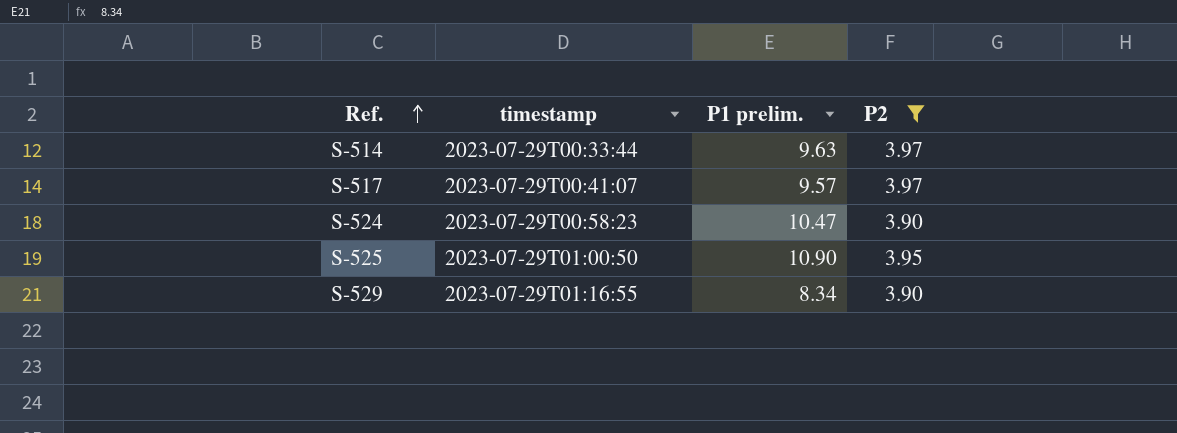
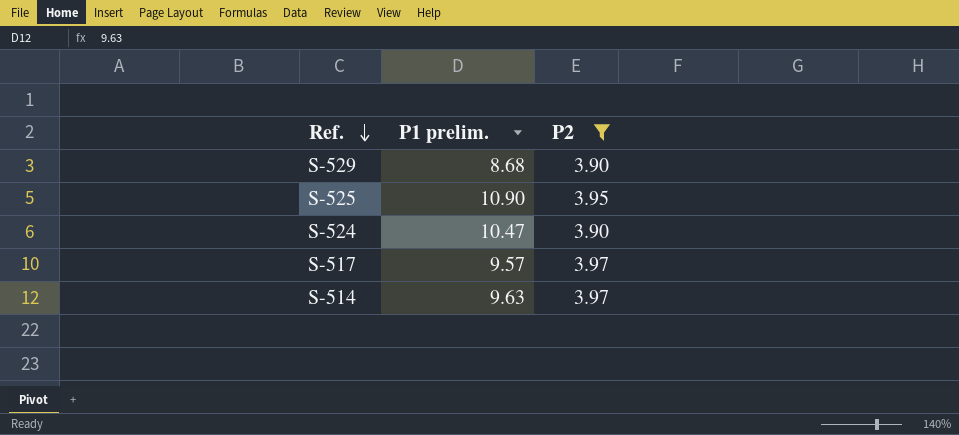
row order: Ref. ascending -> Ref. descending
column timestamp | position: 2 -> none
S-529 | P1 prelim.: 8.34 -> 8.68

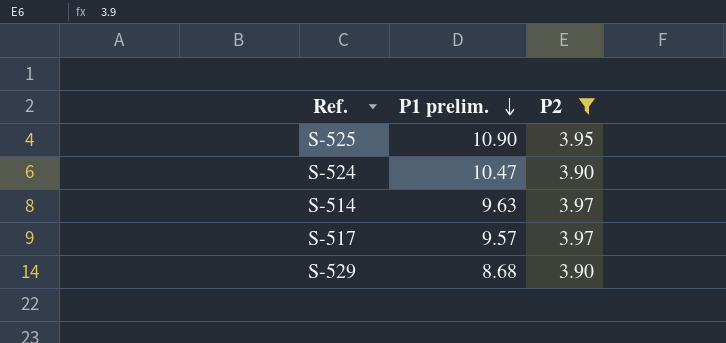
row order: Ref. descending -> P1 prelim. descending

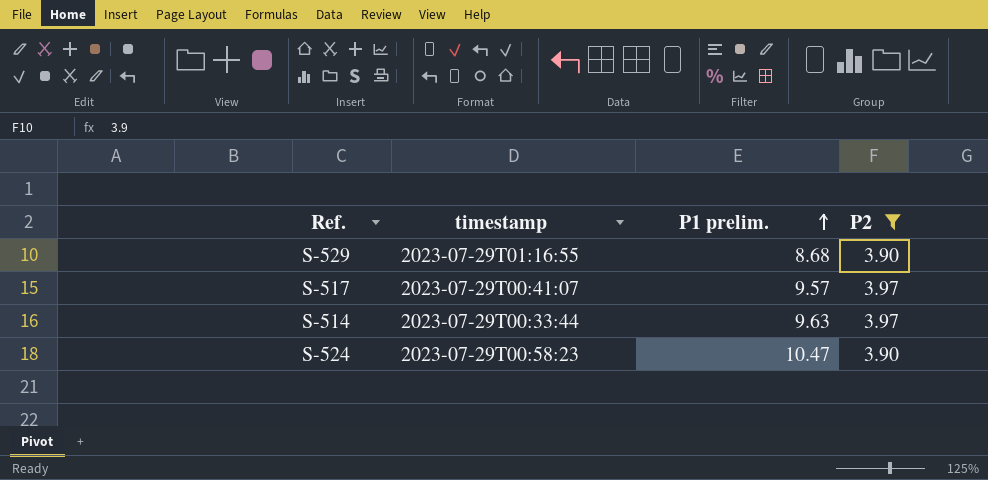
row order: P1 prelim. descending -> P1 prelim. ascending
column timestamp | position: none -> 2
row S-525: 10.90 | 3.95 -> none

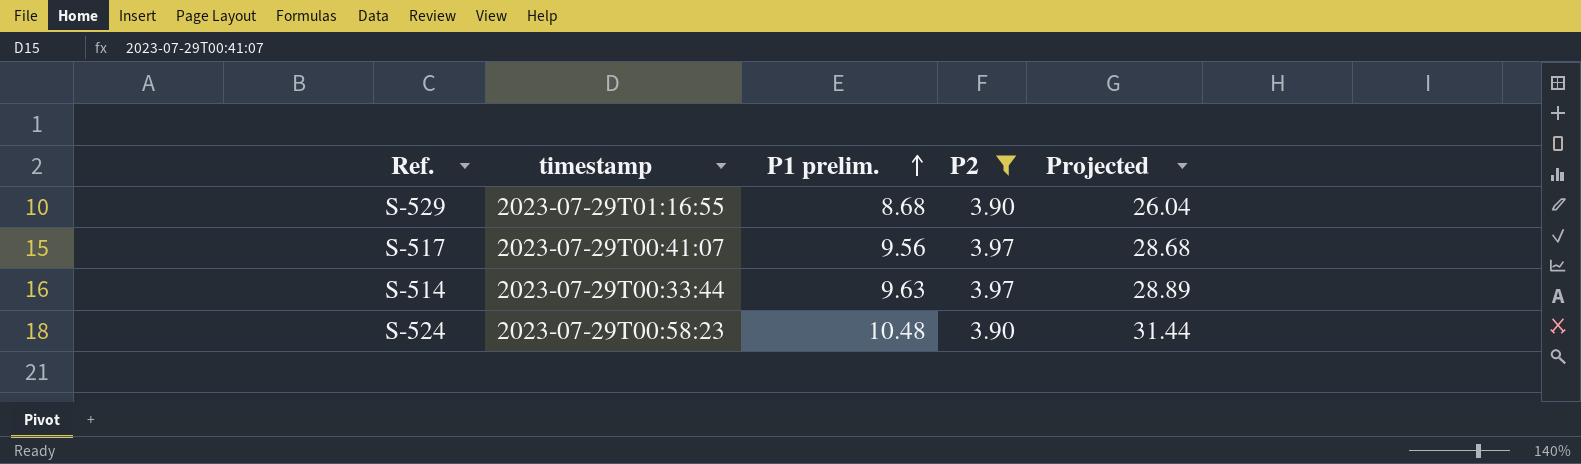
column Projected | formula: none -> [P1 prelim.] * 3
S-517 | P1 prelim.: 9.57 -> 9.56
S-524 | P1 prelim.: 10.47 -> 10.48

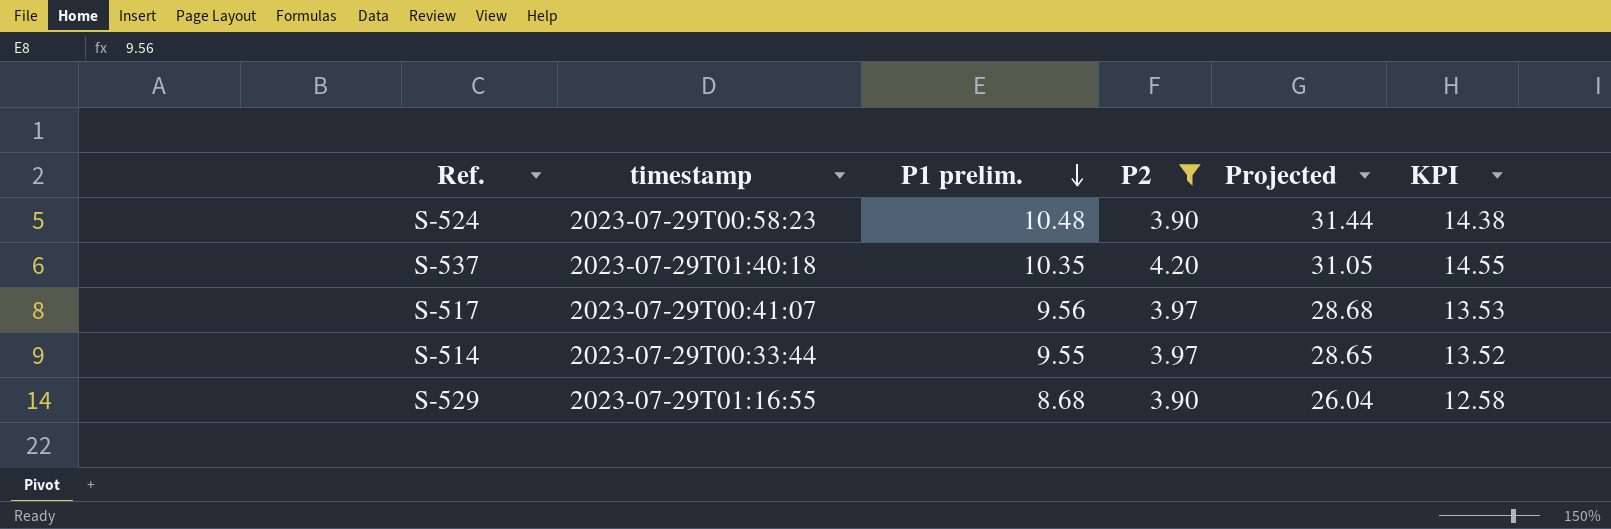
row order: P1 prelim. ascending -> P1 prelim. descending
column KPI | formula: none -> [P1 prelim.] + [P2]
row S-537: none -> 2023-07-29T01:40:18 | 10.35 | 4.20 | 31.05 | 14.55
S-514 | P1 prelim.: 9.63 -> 9.55
S-514 | Projected: 28.89 -> 28.65

